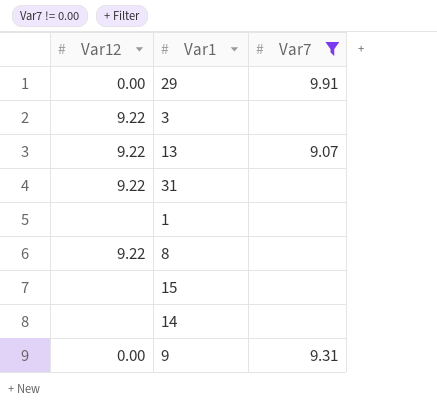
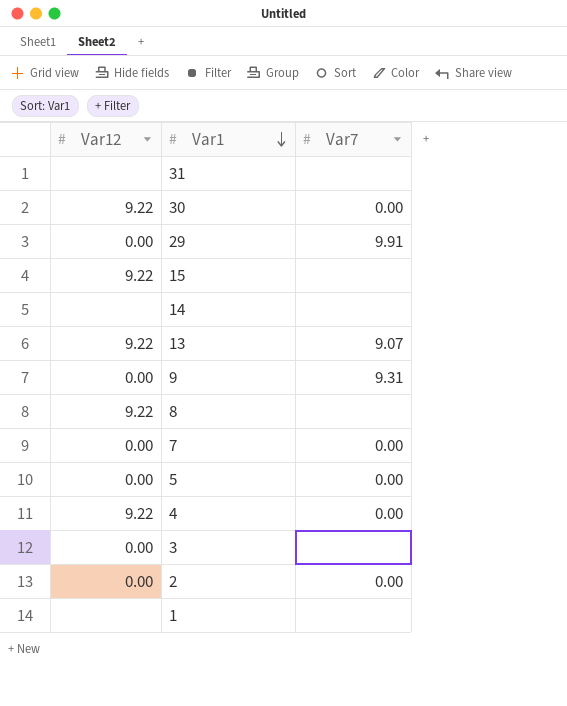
filter: Var7 != 0.00 -> none
row order: none -> Var1 descending
31 | Var12: 9.22 -> none
15 | Var12: none -> 9.22
3 | Var12: 9.22 -> 0.00

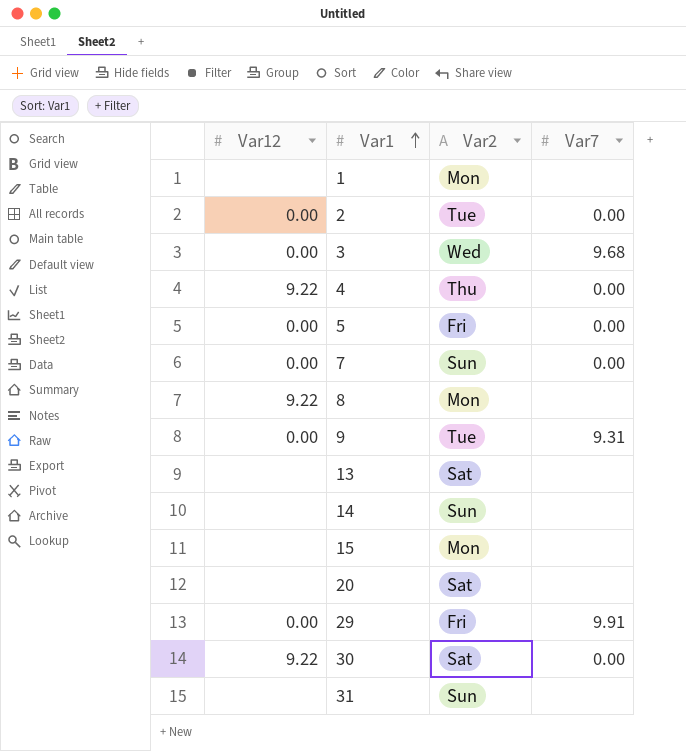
row order: Var1 descending -> Var1 ascending
column Var2 | position: none -> 3
3 | Var7: none -> 9.68
13 | Var12: 9.22 -> none
13 | Var7: 9.07 -> none
15 | Var12: 9.22 -> none
row 20: none -> none | Sat | none

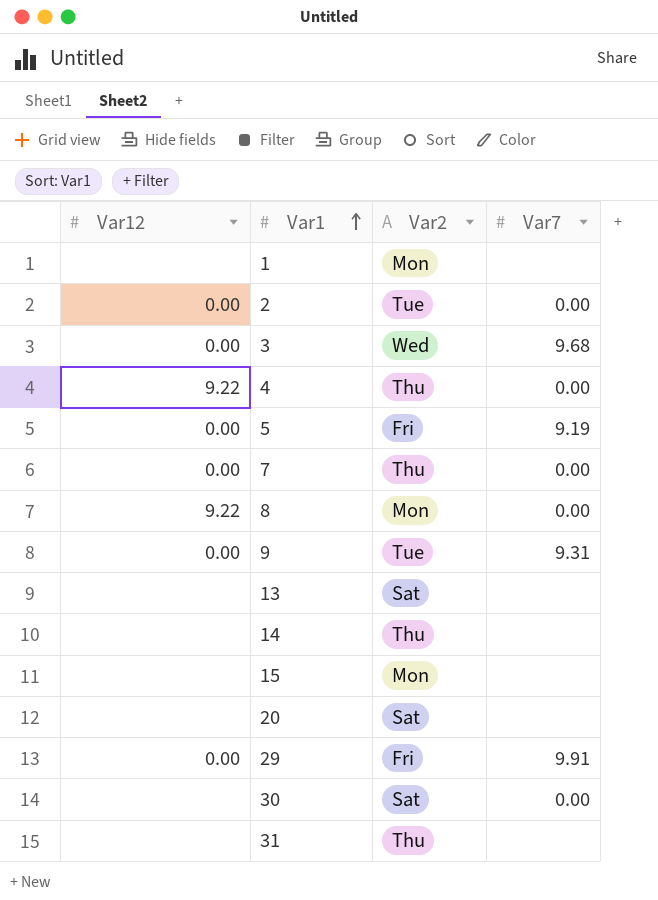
5 | Var7: 0.00 -> 9.19
7 | Var2: Sun -> Thu
8 | Var7: none -> 0.00
14 | Var2: Sun -> Thu
30 | Var12: 9.22 -> none
31 | Var2: Sun -> Thu

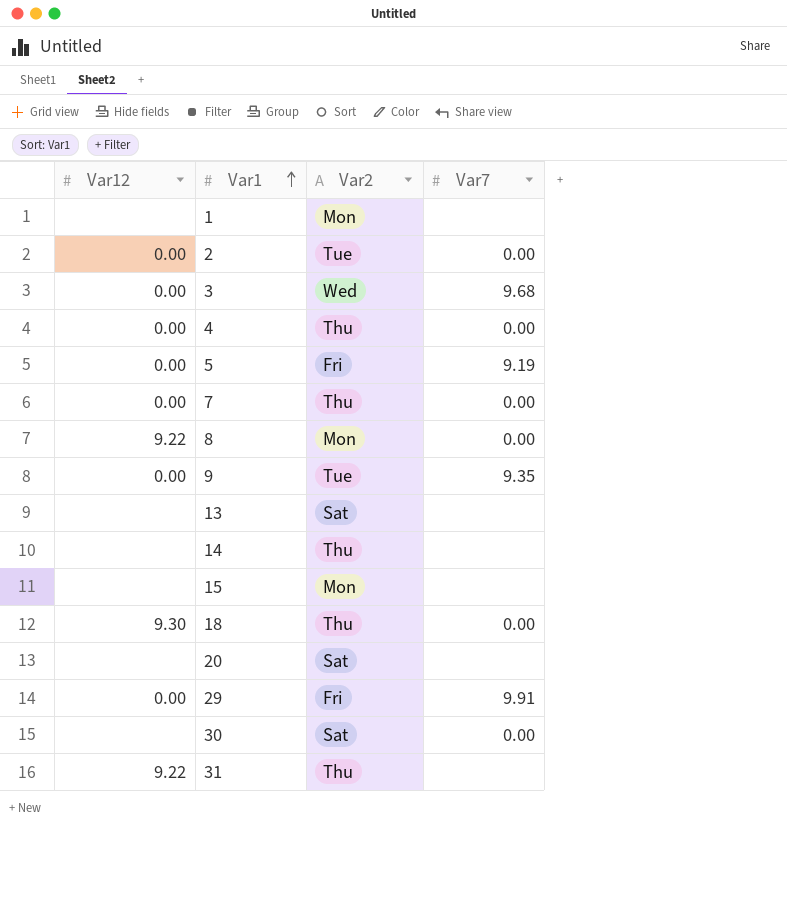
4 | Var12: 9.22 -> 0.00
9 | Var7: 9.31 -> 9.35
row 18: none -> 9.30 | Thu | 0.00
31 | Var12: none -> 9.22

